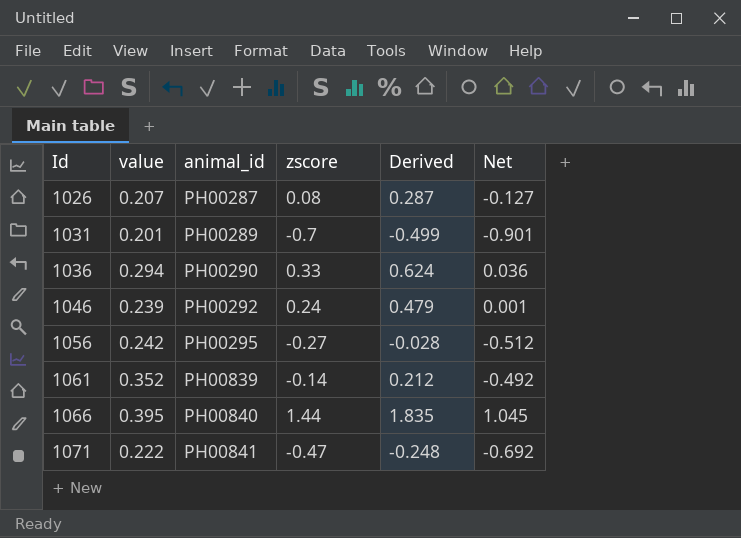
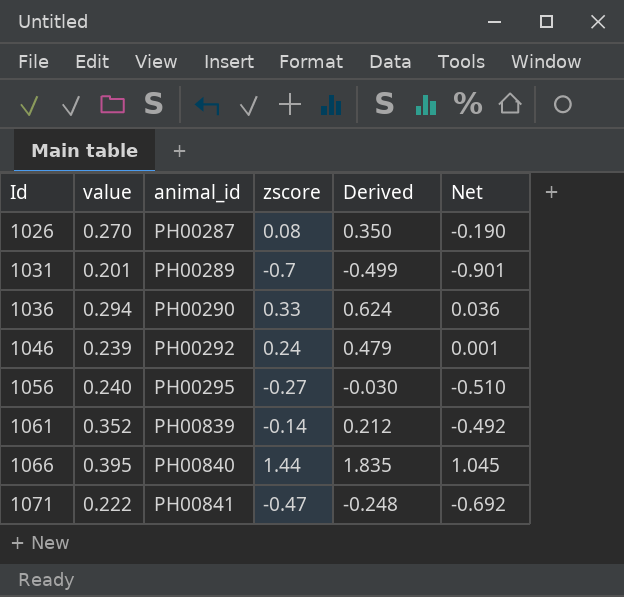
1026 | value: 0.207 -> 0.270
1026 | Derived: 0.287 -> 0.350
1026 | Net: -0.127 -> -0.190
1056 | value: 0.242 -> 0.240
1056 | Derived: -0.028 -> -0.030
1056 | Net: -0.512 -> -0.510

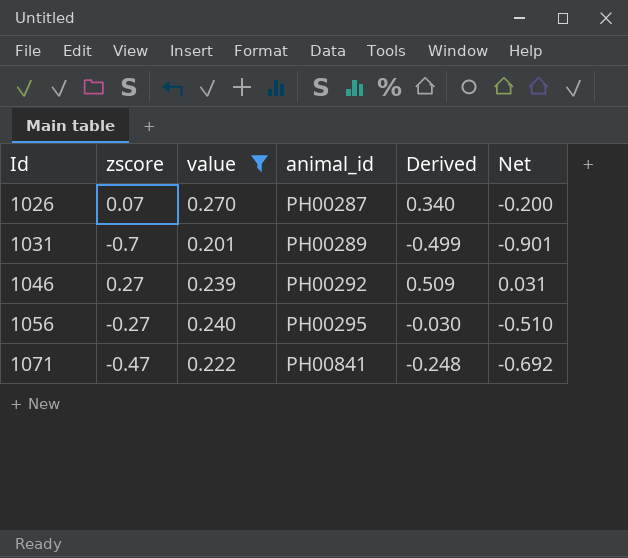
filter: none -> value <= 0.270
column zscore | position: 4 -> 2
1026 | zscore: 0.08 -> 0.07
1026 | Derived: 0.350 -> 0.340
1026 | Net: -0.190 -> -0.200
1046 | zscore: 0.24 -> 0.27
1046 | Derived: 0.479 -> 0.509
1046 | Net: 0.001 -> 0.031

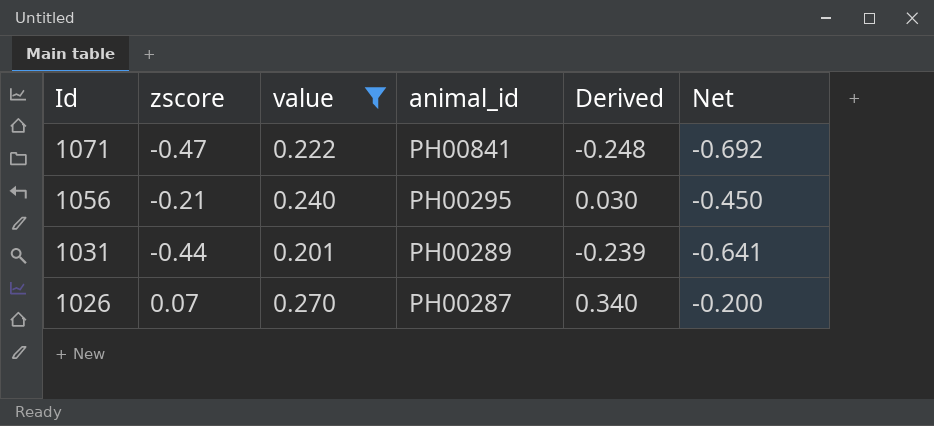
row order: Id ascending -> Id descending
row 1046: 0.27 | 0.239 | PH00292 | 0.509 | 0.031 -> none
1056 | zscore: -0.27 -> -0.21
1056 | Derived: -0.030 -> 0.030
1056 | Net: -0.510 -> -0.450
1031 | zscore: -0.7 -> -0.44
1031 | Derived: -0.499 -> -0.239
1031 | Net: -0.901 -> -0.641

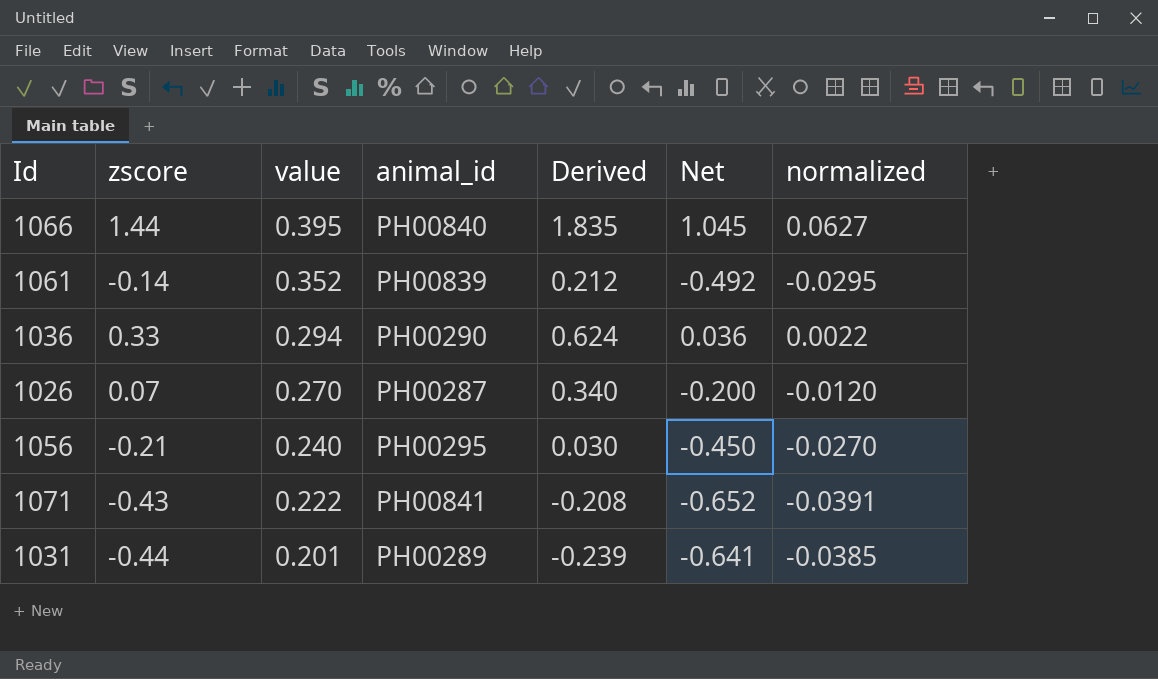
filter: value <= 0.270 -> none
row order: Id descending -> value descending
column normalized | formula: none -> [Net] * 0.06
1071 | zscore: -0.47 -> -0.43
1071 | Derived: -0.248 -> -0.208
1071 | Net: -0.692 -> -0.652

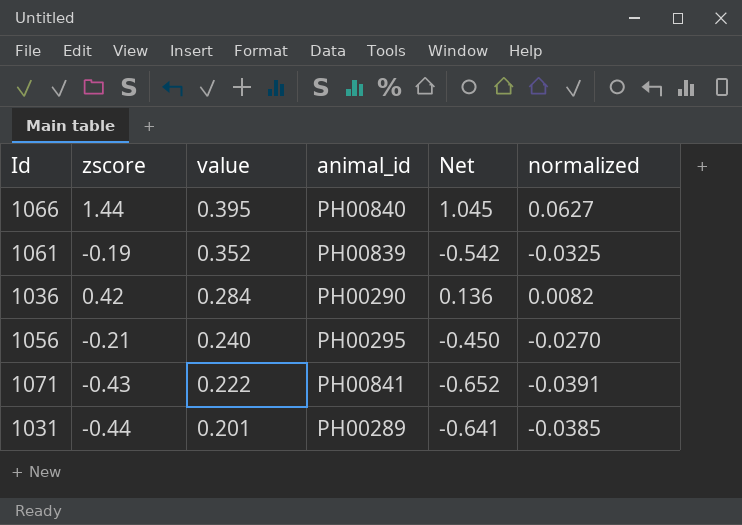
column Derived | formula: [zscore] + [value] -> none
row 1026: 0.07 | 0.270 | PH00287 | 0.340 | -0.200 | -0.0120 -> none
1061 | zscore: -0.14 -> -0.19
1061 | Net: -0.492 -> -0.542
1061 | normalized: -0.0295 -> -0.0325
1036 | zscore: 0.33 -> 0.42
1036 | value: 0.294 -> 0.284
1036 | Net: 0.036 -> 0.136
1036 | normalized: 0.0022 -> 0.0082

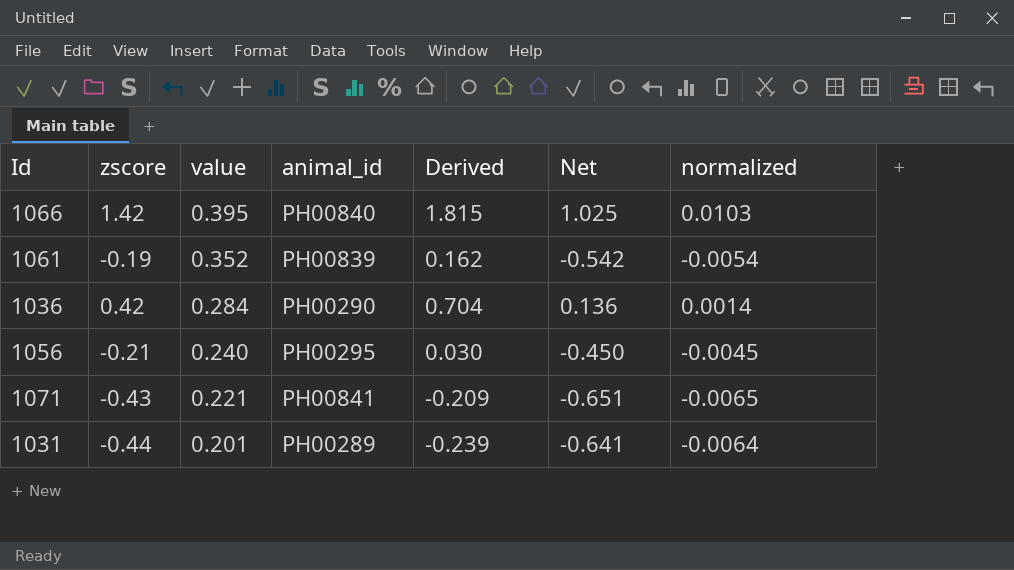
column Derived | formula: none -> [zscore] + [value]
column normalized | formula: [Net] * 0.06 -> [Net] * 0.01
1066 | zscore: 1.44 -> 1.42
1066 | Net: 1.045 -> 1.025
1071 | value: 0.222 -> 0.221
1071 | Net: -0.652 -> -0.651

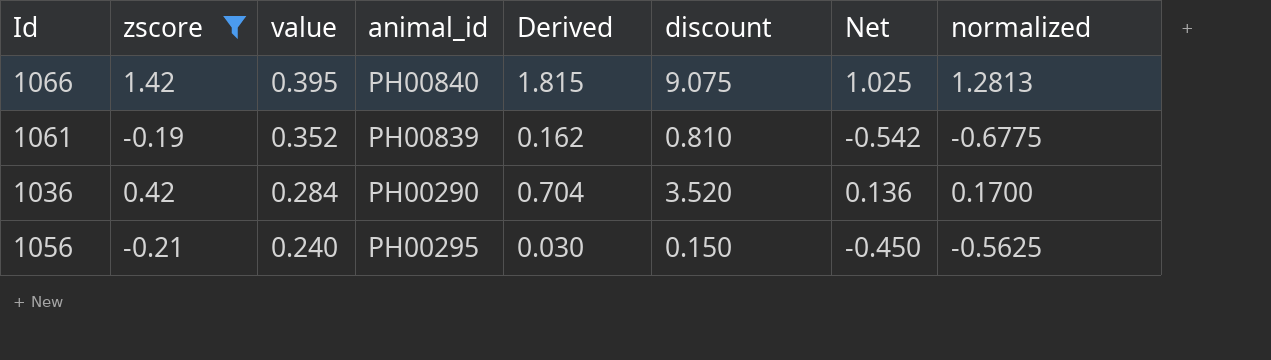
filter: none -> zscore >= -0.21
column discount | formula: none -> [Derived] * 5
column normalized | formula: [Net] * 0.01 -> [Net] * 1.25

